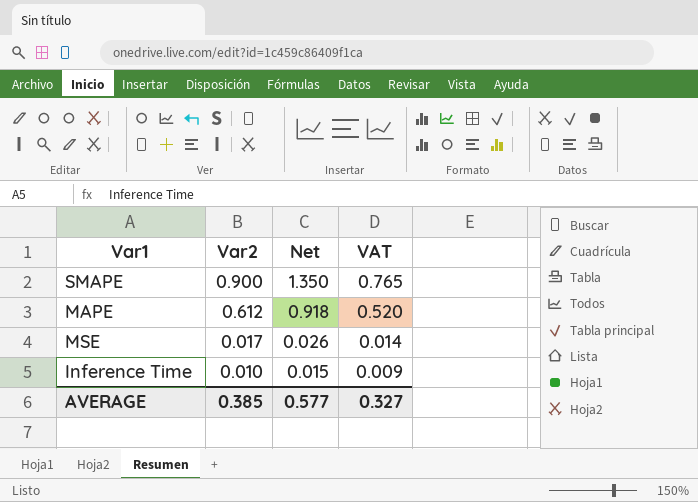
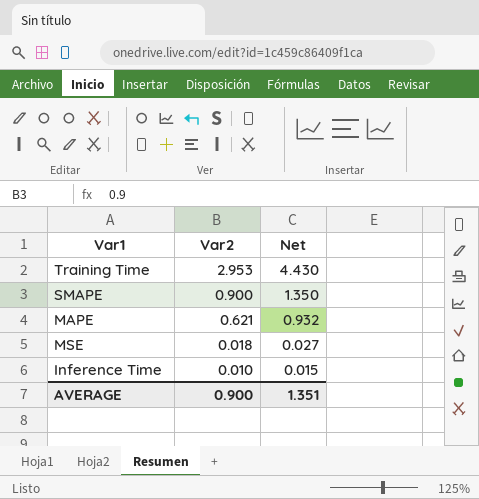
column VAT | formula: [Var2] * 0.85 -> none
row Training Time: none -> 2.953 | 4.430
MAPE | Var2: 0.612 -> 0.621
MAPE | Net: 0.918 -> 0.932
MSE | Var2: 0.017 -> 0.018
MSE | Net: 0.026 -> 0.027
AVERAGE | Var2: 0.385 -> 0.900
AVERAGE | Net: 0.577 -> 1.351

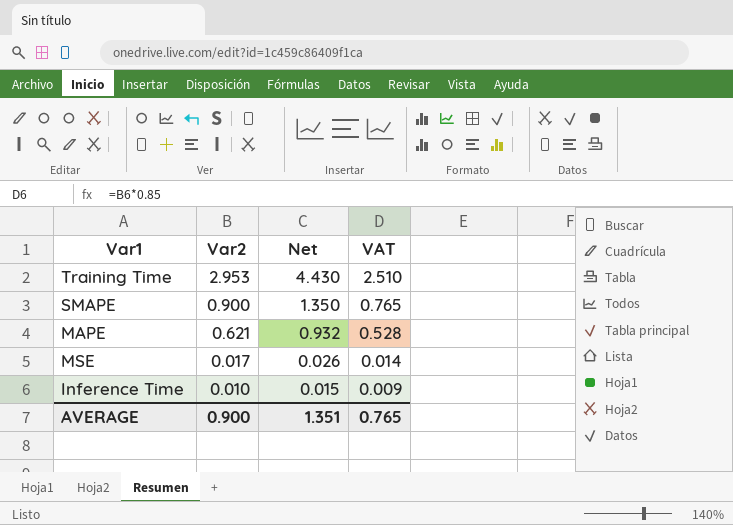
column VAT | formula: none -> [Var2] * 0.85
MSE | Var2: 0.018 -> 0.017
MSE | Net: 0.027 -> 0.026

